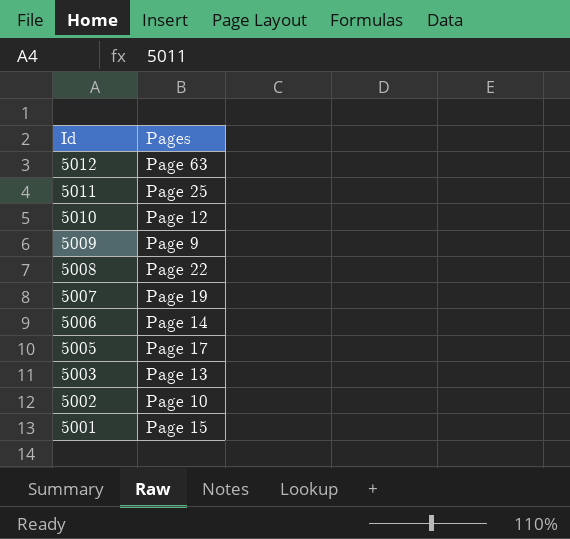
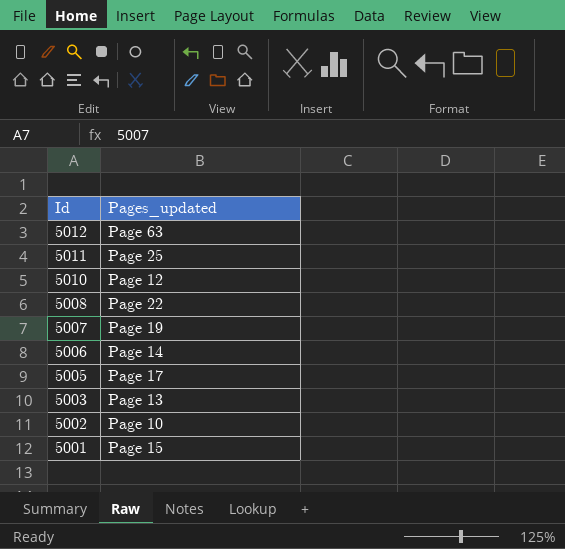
column name: Pages -> Pages_updated
row 5009: Page 9 -> none

